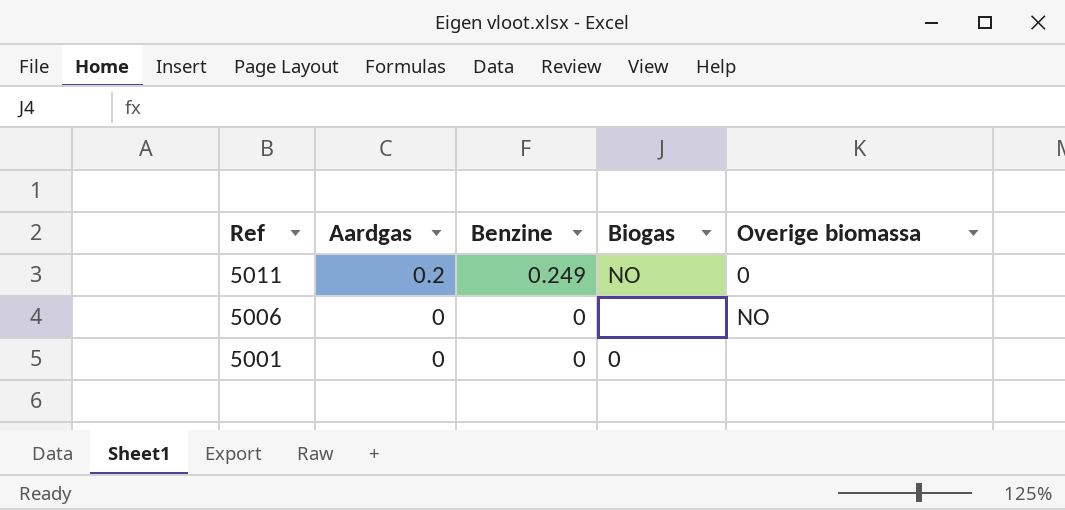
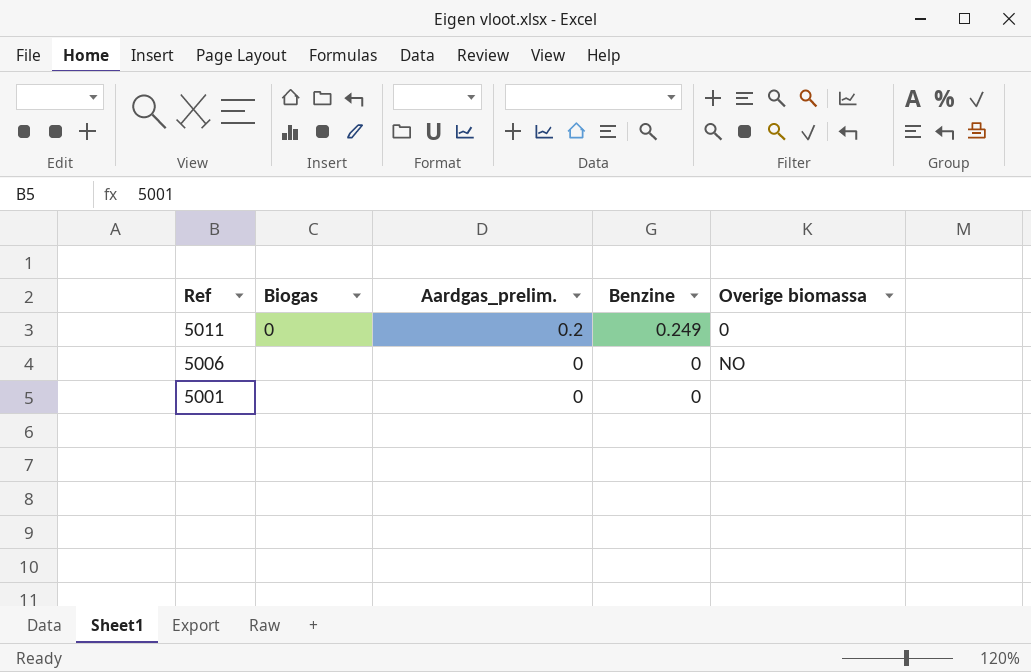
column Biogas | position: 4 -> 2
column name: Aardgas -> Aardgas_prelim.
5011 | Biogas: NO -> 0
5001 | Biogas: 0 -> none

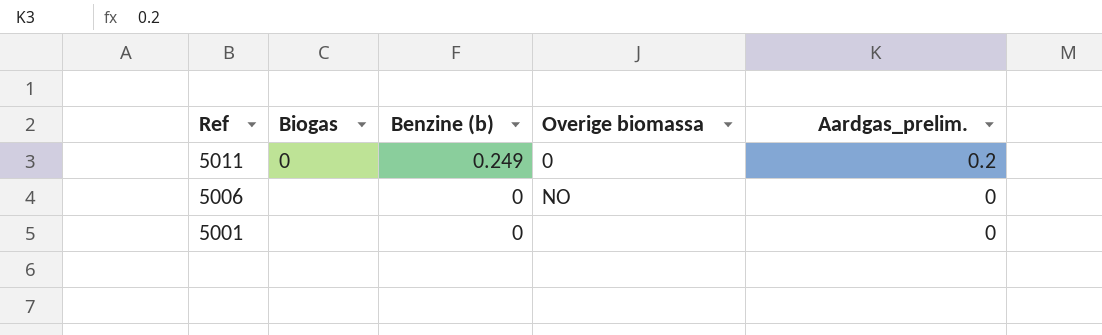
column name: Benzine -> Benzine (b)
column Aardgas_prelim. | position: 3 -> 5

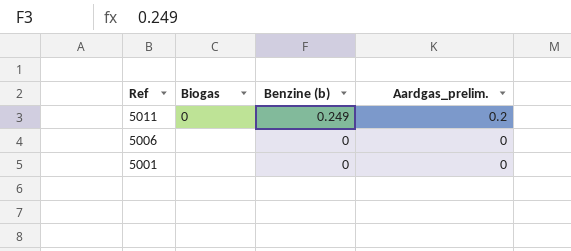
column Overige biomassa | position: 4 -> none

